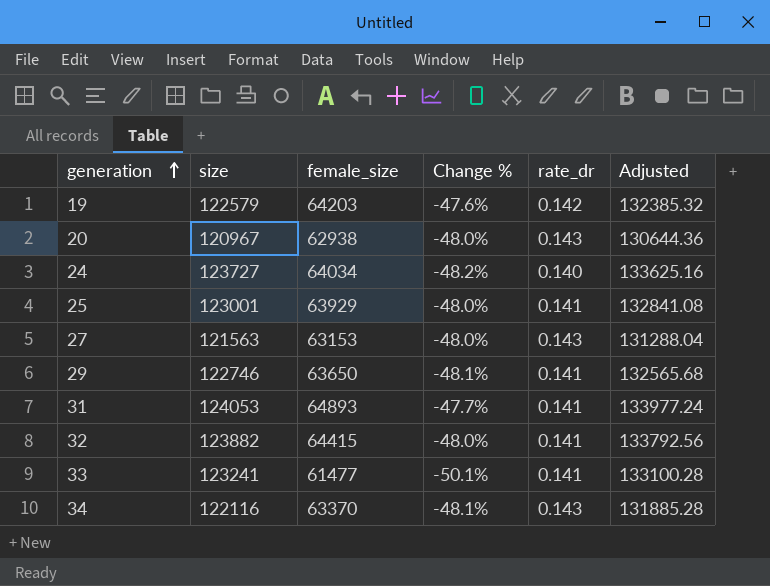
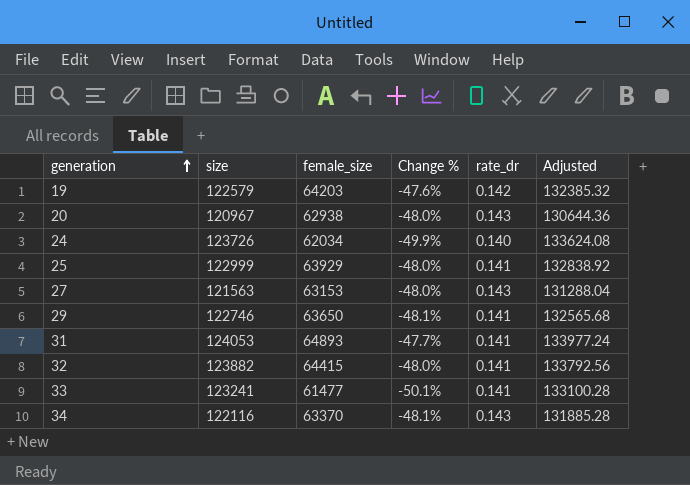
24 | size: 123727 -> 123726
24 | female_size: 64034 -> 62034
24 | Change %: -48.2% -> -49.9%
24 | Adjusted: 133625.16 -> 133624.08
25 | size: 123001 -> 122999
25 | Adjusted: 132841.08 -> 132838.92

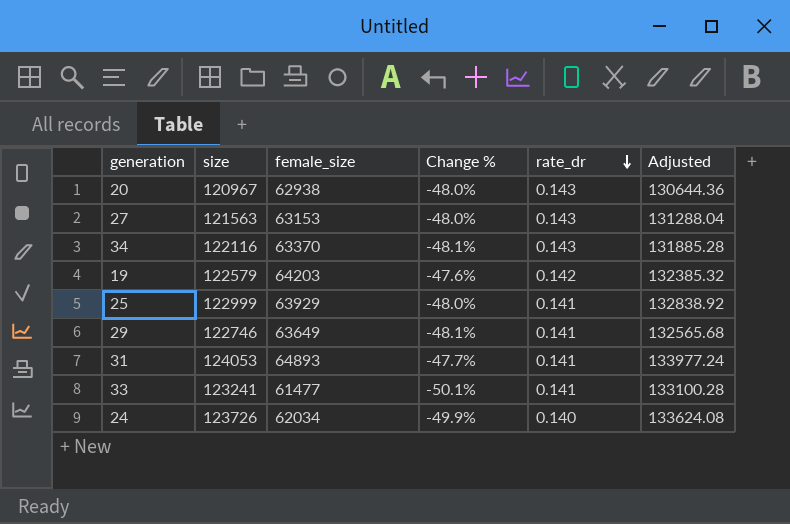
row order: generation ascending -> rate_dr descending
row 32: 123882 | 64415 | -48.0% | 0.141 | 133792.56 -> none
29 | female_size: 63650 -> 63649

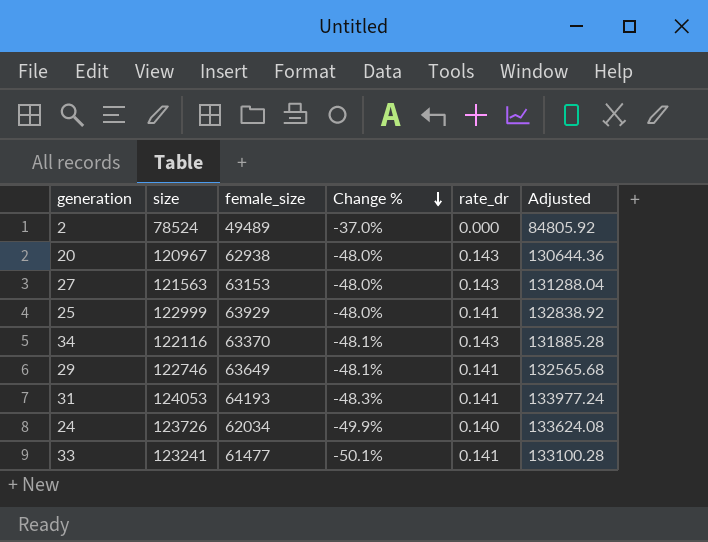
row order: rate_dr descending -> Change % descending
row 19: 122579 | 64203 | -47.6% | 0.142 | 132385.32 -> none
row 2: none -> 78524 | 49489 | -37.0% | 0.000 | 84805.92
31 | female_size: 64893 -> 64193
31 | Change %: -47.7% -> -48.3%

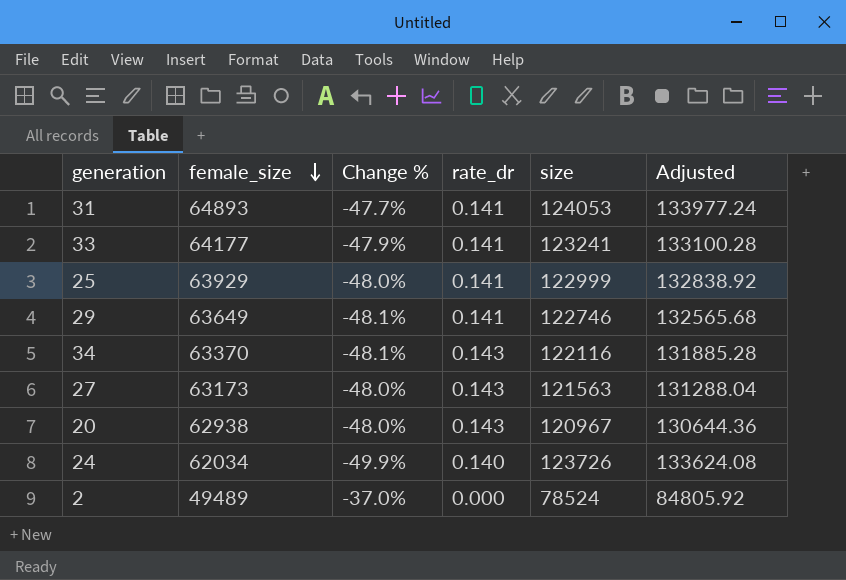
row order: Change % descending -> female_size descending
column size | position: 2 -> 5
31 | female_size: 64193 -> 64893
31 | Change %: -48.3% -> -47.7%
33 | female_size: 61477 -> 64177
33 | Change %: -50.1% -> -47.9%
27 | female_size: 63153 -> 63173

